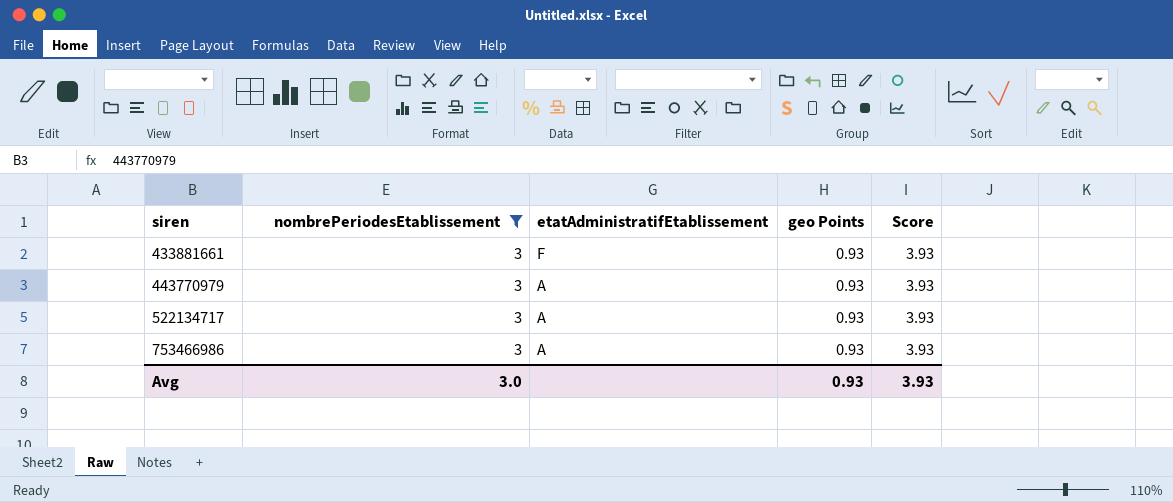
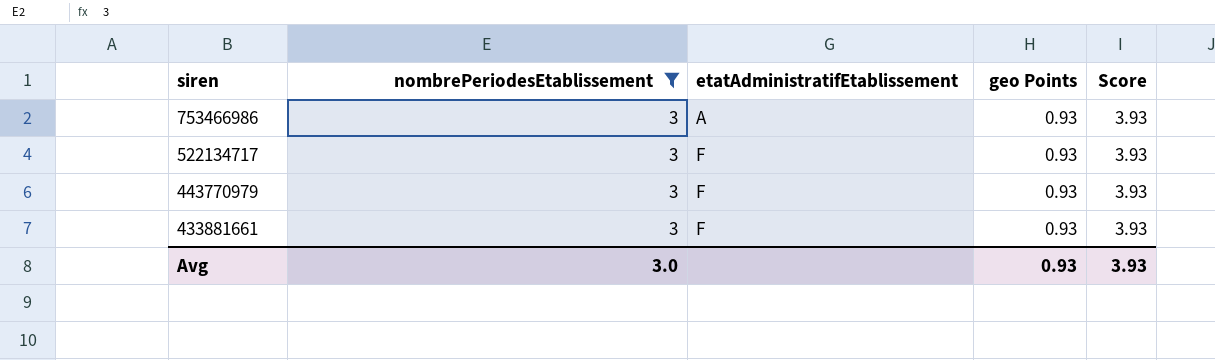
row order: siren ascending -> siren descending
522134717 | etatAdministratifEtablissement: A -> F
443770979 | etatAdministratifEtablissement: A -> F

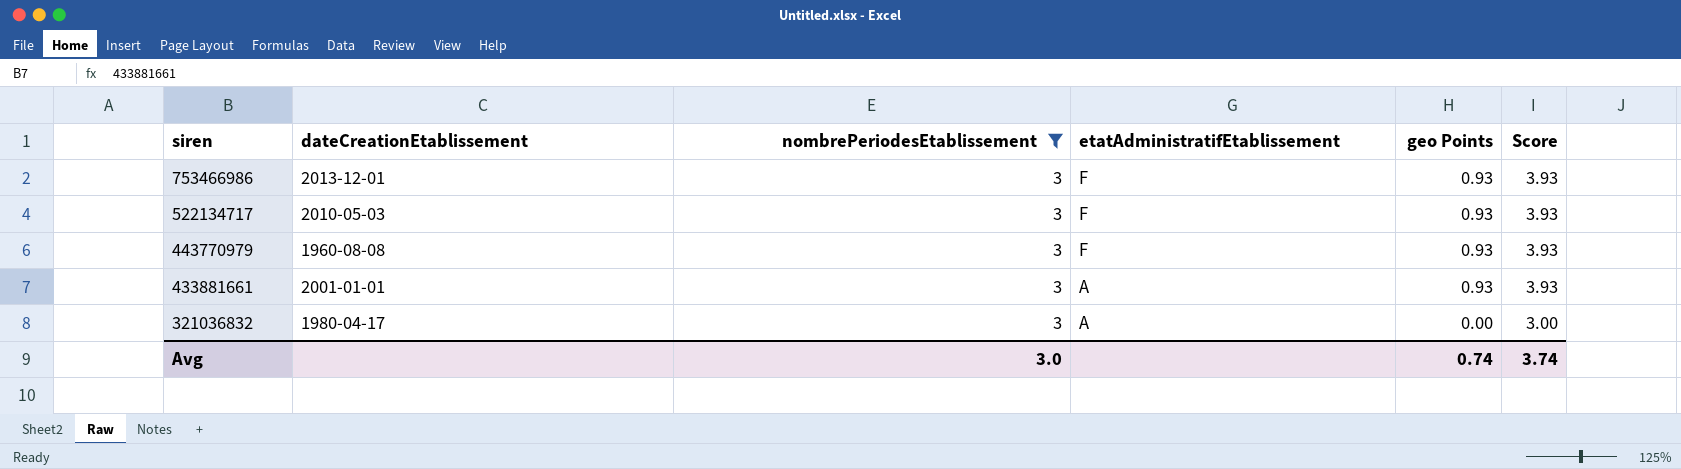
column dateCreationEtablissement | position: none -> 2
753466986 | etatAdministratifEtablissement: A -> F
433881661 | etatAdministratifEtablissement: F -> A
row 321036832: none -> 1980-04-17 | 3 | A | 0.00 | 3.00
Avg | geo Points: 0.93 -> 0.74
Avg | Score: 3.93 -> 3.74

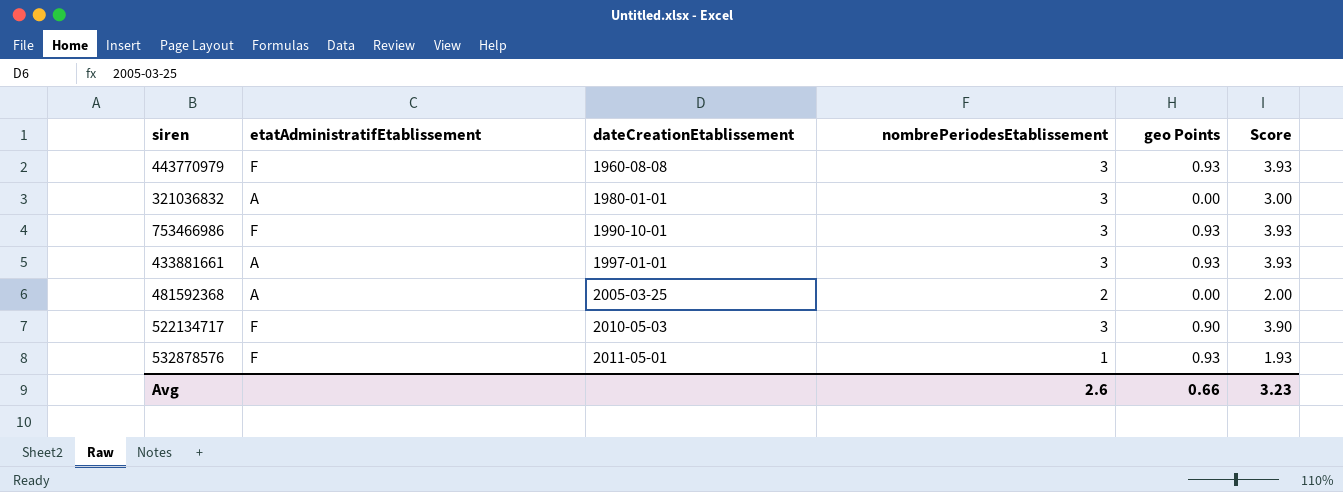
filter: nombrePeriodesEtablissement = 3 -> none
row order: siren descending -> dateCreationEtablissement ascending
column etatAdministratifEtablissement | position: 4 -> 2
321036832 | dateCreationEtablissement: 1980-04-17 -> 1980-01-01
753466986 | dateCreationEtablissement: 2013-12-01 -> 1990-10-01
433881661 | dateCreationEtablissement: 2001-01-01 -> 1997-01-01
522134717 | geo Points: 0.93 -> 0.90
522134717 | Score: 3.93 -> 3.90
Avg | nombrePeriodesEtablissement: 3.0 -> 2.6
Avg | geo Points: 0.74 -> 0.66
Avg | Score: 3.74 -> 3.23

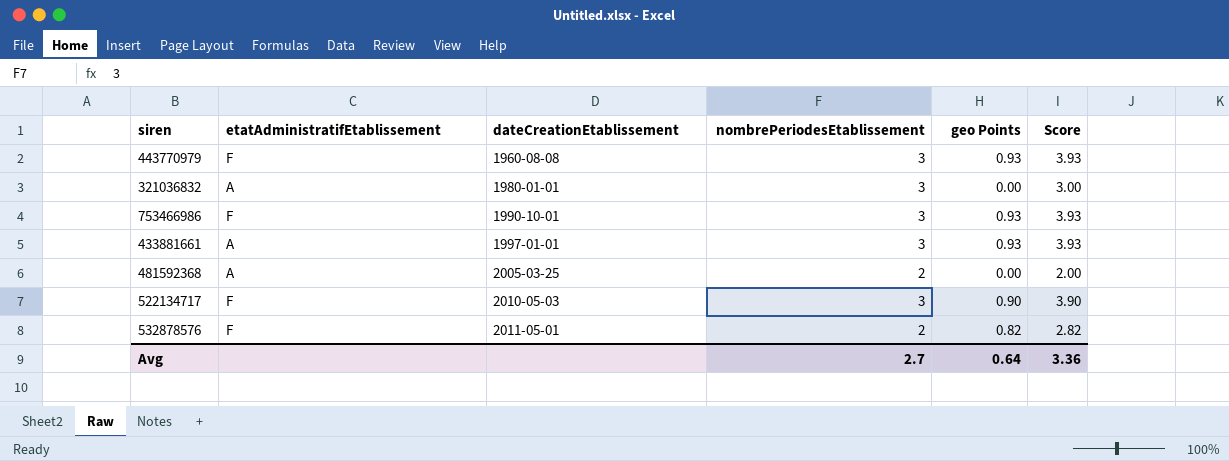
532878576 | nombrePeriodesEtablissement: 1 -> 2
532878576 | geo Points: 0.93 -> 0.82
532878576 | Score: 1.93 -> 2.82
Avg | nombrePeriodesEtablissement: 2.6 -> 2.7
Avg | geo Points: 0.66 -> 0.64
Avg | Score: 3.23 -> 3.36

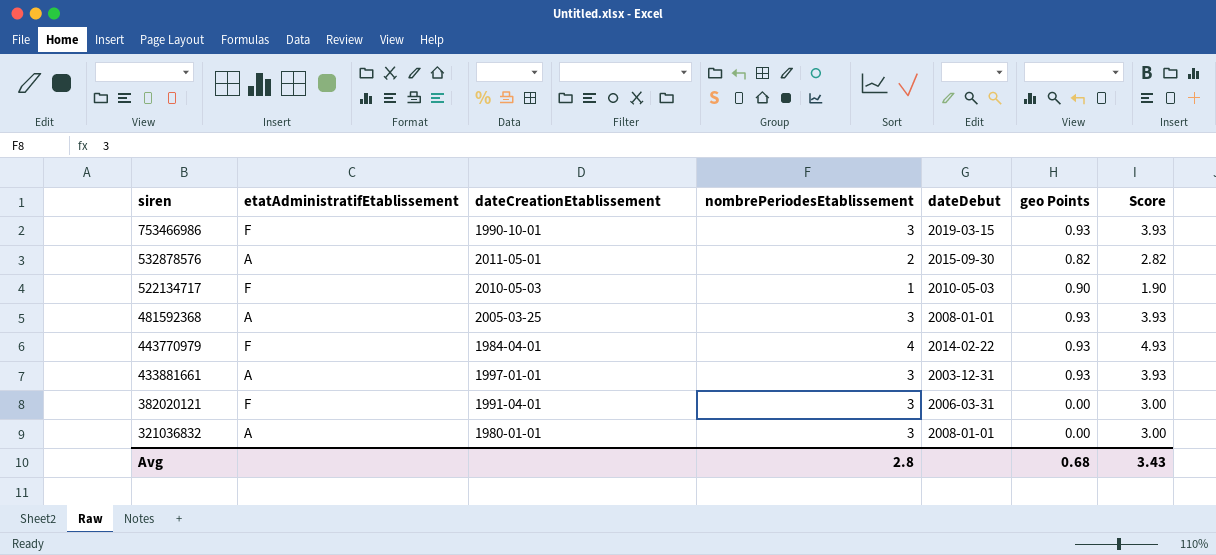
row order: dateCreationEtablissement ascending -> siren descending
column dateDebut | position: none -> 5
532878576 | etatAdministratifEtablissement: F -> A
522134717 | nombrePeriodesEtablissement: 3 -> 1
522134717 | Score: 3.90 -> 1.90
481592368 | nombrePeriodesEtablissement: 2 -> 3
481592368 | geo Points: 0.00 -> 0.93
481592368 | Score: 2.00 -> 3.93
443770979 | dateCreationEtablissement: 1960-08-08 -> 1984-04-01
443770979 | nombrePeriodesEtablissement: 3 -> 4
443770979 | Score: 3.93 -> 4.93
row 382020121: none -> F | 1991-04-01 | 3 | 2006-03-31 | 0.00 | 3.00
Avg | nombrePeriodesEtablissement: 2.7 -> 2.8
Avg | geo Points: 0.64 -> 0.68
Avg | Score: 3.36 -> 3.43

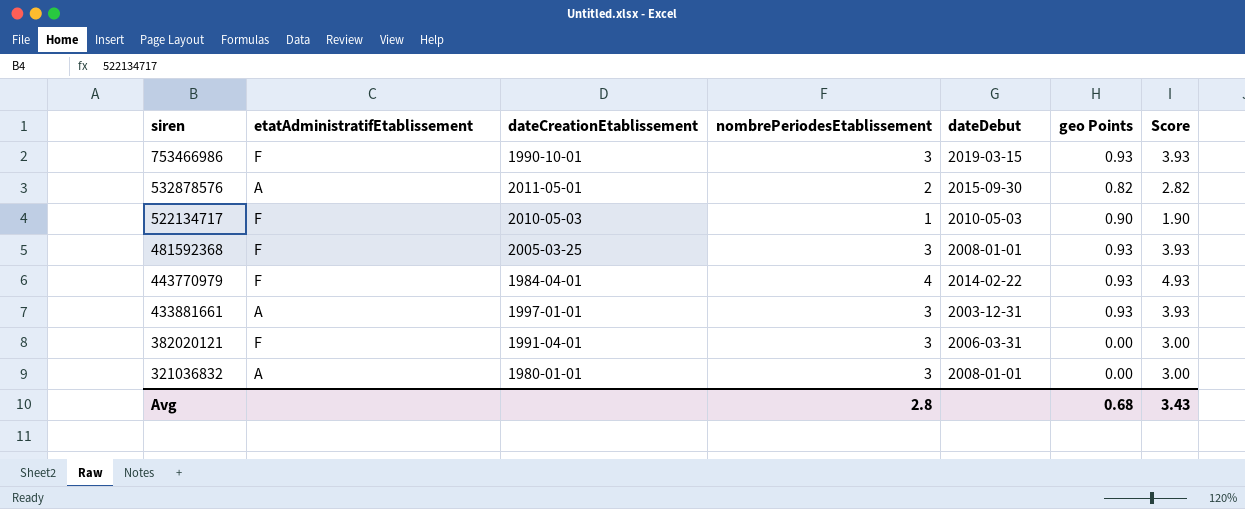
481592368 | etatAdministratifEtablissement: A -> F

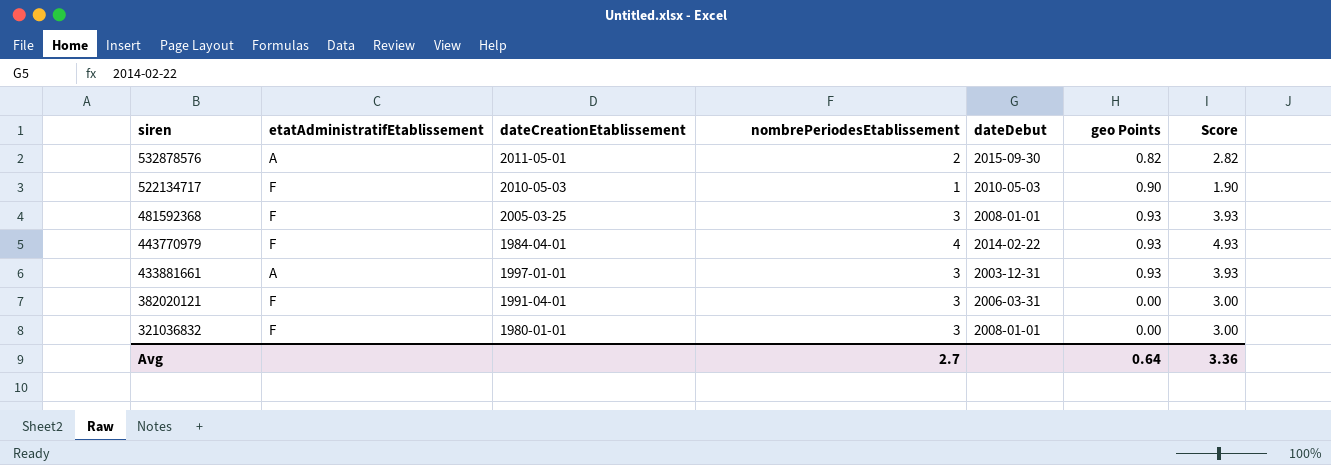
row 753466986: F | 1990-10-01 | 3 | 2019-03-15 | 0.93 | 3.93 -> none
321036832 | etatAdministratifEtablissement: A -> F
Avg | nombrePeriodesEtablissement: 2.8 -> 2.7
Avg | geo Points: 0.68 -> 0.64
Avg | Score: 3.43 -> 3.36

